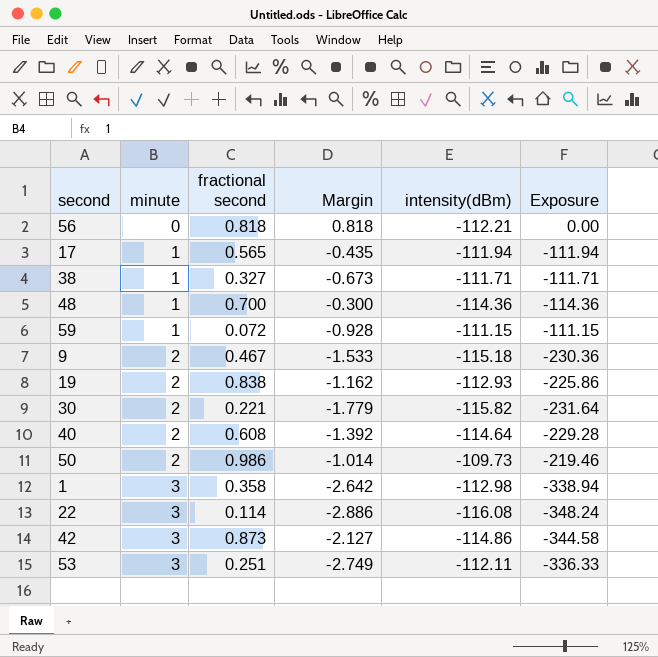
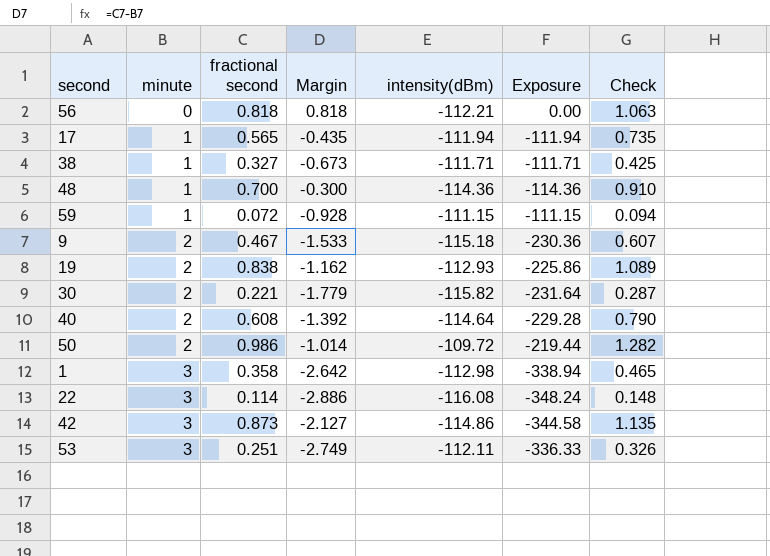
column Check | formula: none -> [fractional second] * 1.3
50 | intensity(dBm): -109.73 -> -109.72
50 | Exposure: -219.46 -> -219.44

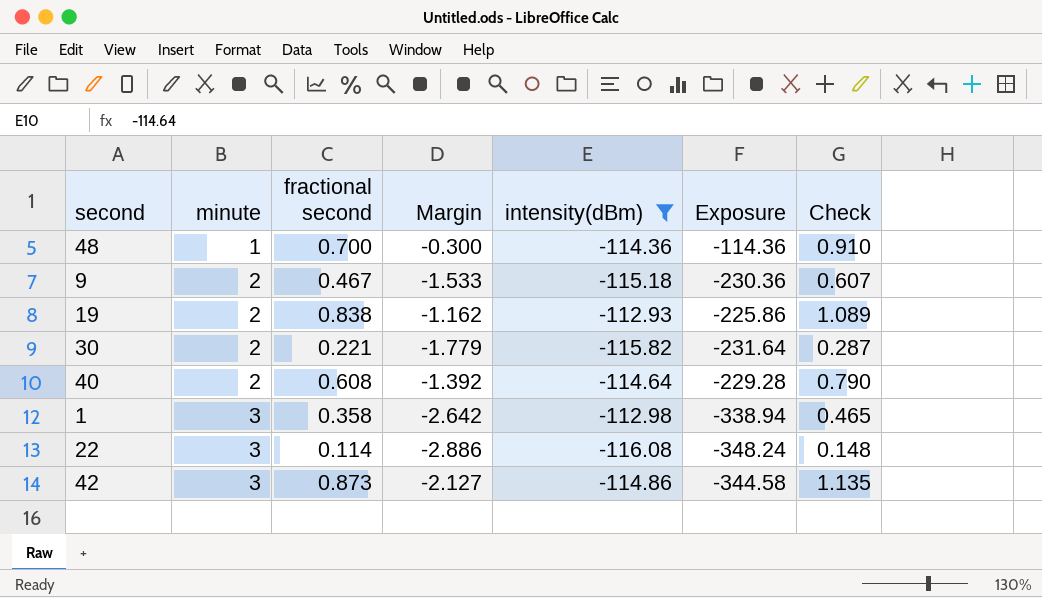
filter: none -> intensity(dBm) <= -112.93

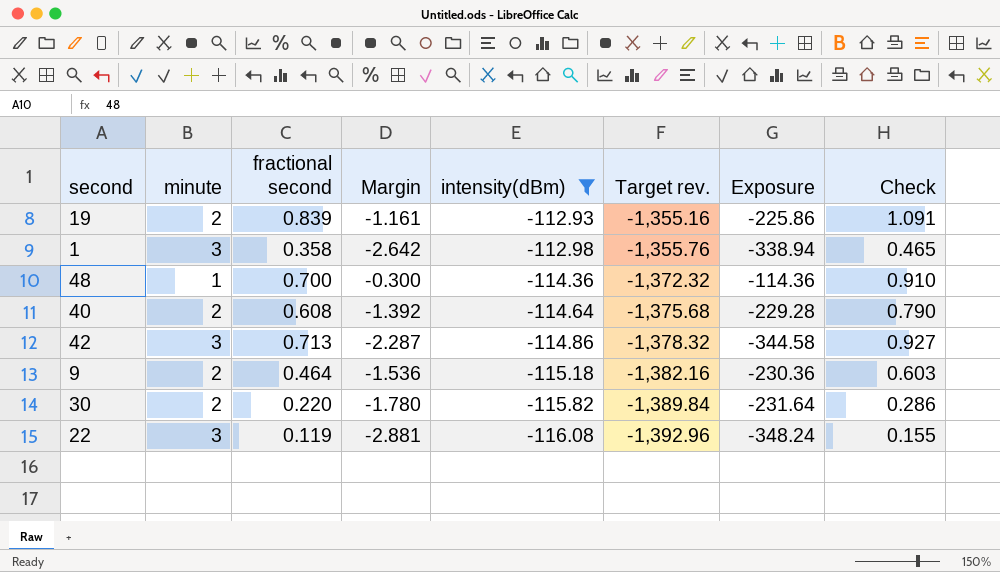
row order: minute ascending -> intensity(dBm) descending
column Target rev. | formula: none -> [intensity(dBm)] * 12
19 | fractional second: 0.838 -> 0.839
19 | Margin: -1.162 -> -1.161
19 | Check: 1.089 -> 1.091
42 | fractional second: 0.873 -> 0.713
42 | Margin: -2.127 -> -2.287
42 | Check: 1.135 -> 0.927
9 | fractional second: 0.467 -> 0.464
9 | Margin: -1.533 -> -1.536
9 | Check: 0.607 -> 0.603
30 | fractional second: 0.221 -> 0.220
30 | Margin: -1.779 -> -1.780
30 | Check: 0.287 -> 0.286
22 | fractional second: 0.114 -> 0.119
22 | Margin: -2.886 -> -2.881
22 | Check: 0.148 -> 0.155

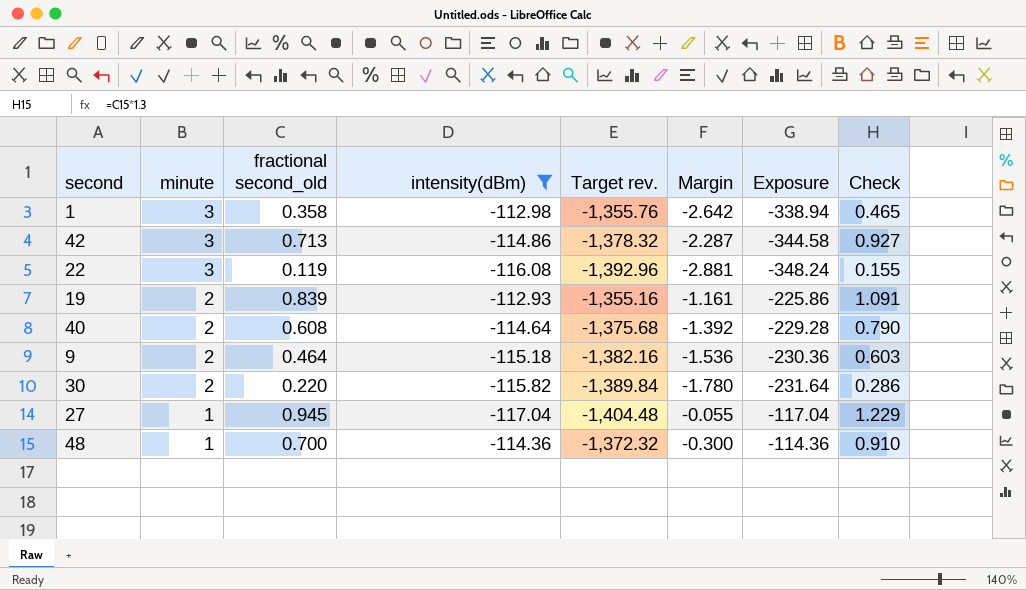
row order: intensity(dBm) descending -> minute descending
column name: fractional second -> fractional second_old
column Margin | position: 4 -> 6
row 27: none -> 1 | 0.945 | -117.04 | -1,404.48 | -0.055 | -117.04 | 1.229

